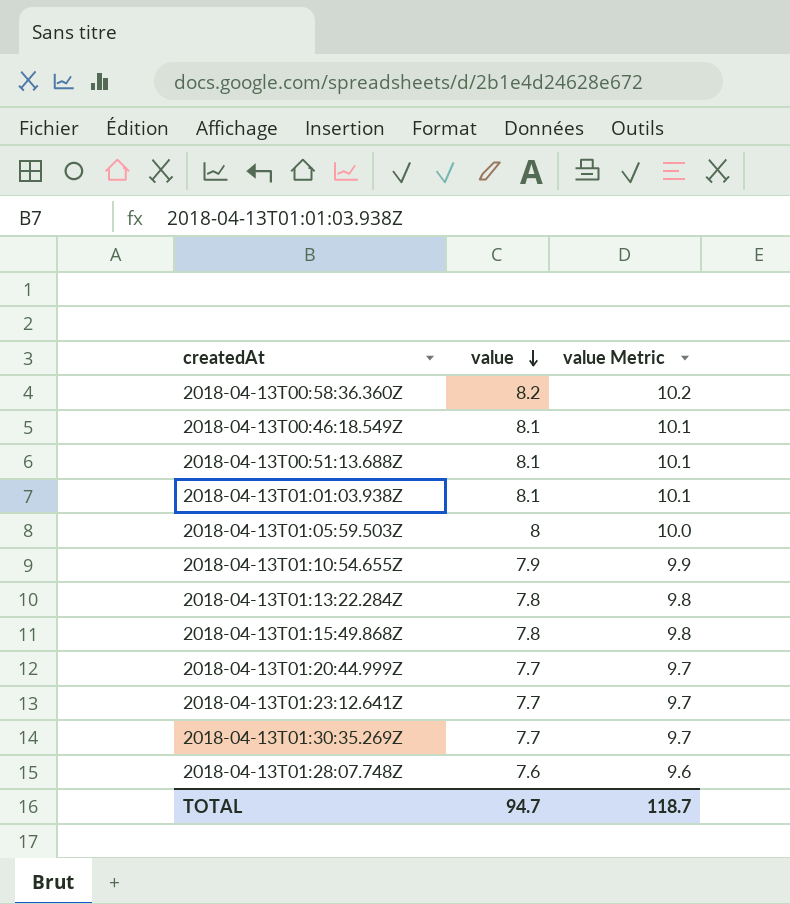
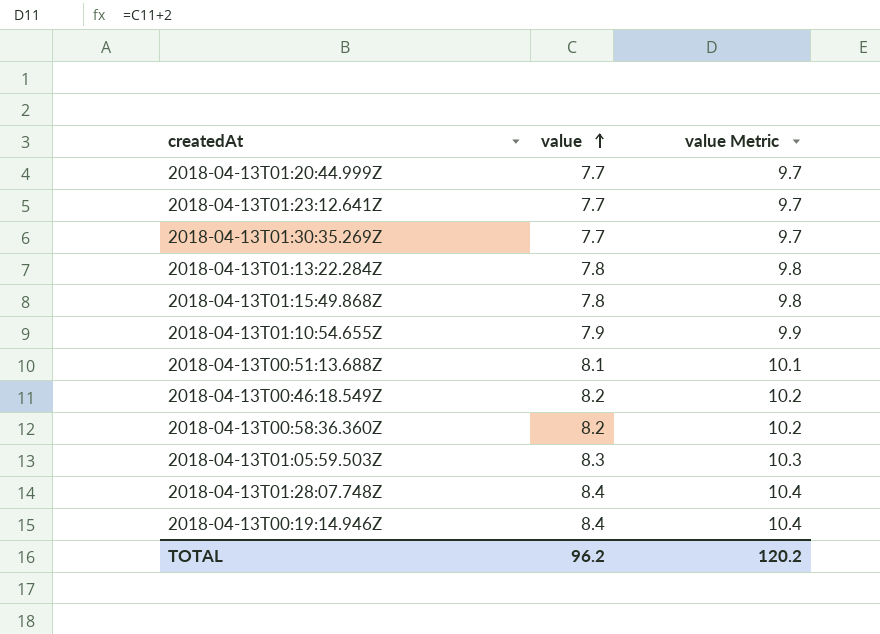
row order: value descending -> value ascending
row 2018-04-13T01:01:03.938Z: 8.1 | 10.1 -> none
2018-04-13T00:46:18.549Z | value: 8.1 -> 8.2
2018-04-13T00:46:18.549Z | value Metric: 10.1 -> 10.2
2018-04-13T01:05:59.503Z | value: 8 -> 8.3
2018-04-13T01:05:59.503Z | value Metric: 10.0 -> 10.3
2018-04-13T01:28:07.748Z | value: 7.6 -> 8.4
2018-04-13T01:28:07.748Z | value Metric: 9.6 -> 10.4
row 2018-04-13T00:19:14.946Z: none -> 8.4 | 10.4
TOTAL | value: 94.7 -> 96.2
TOTAL | value Metric: 118.7 -> 120.2

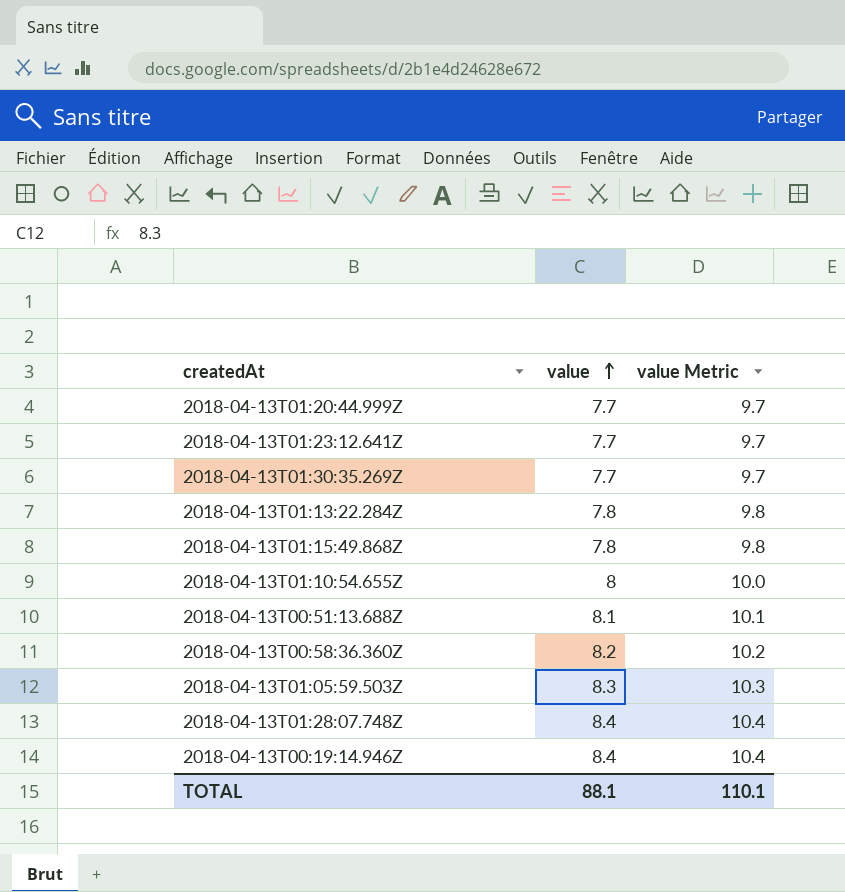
row 2018-04-13T00:46:18.549Z: 8.2 | 10.2 -> none
2018-04-13T01:10:54.655Z | value: 7.9 -> 8
2018-04-13T01:10:54.655Z | value Metric: 9.9 -> 10.0
TOTAL | value: 96.2 -> 88.1
TOTAL | value Metric: 120.2 -> 110.1

